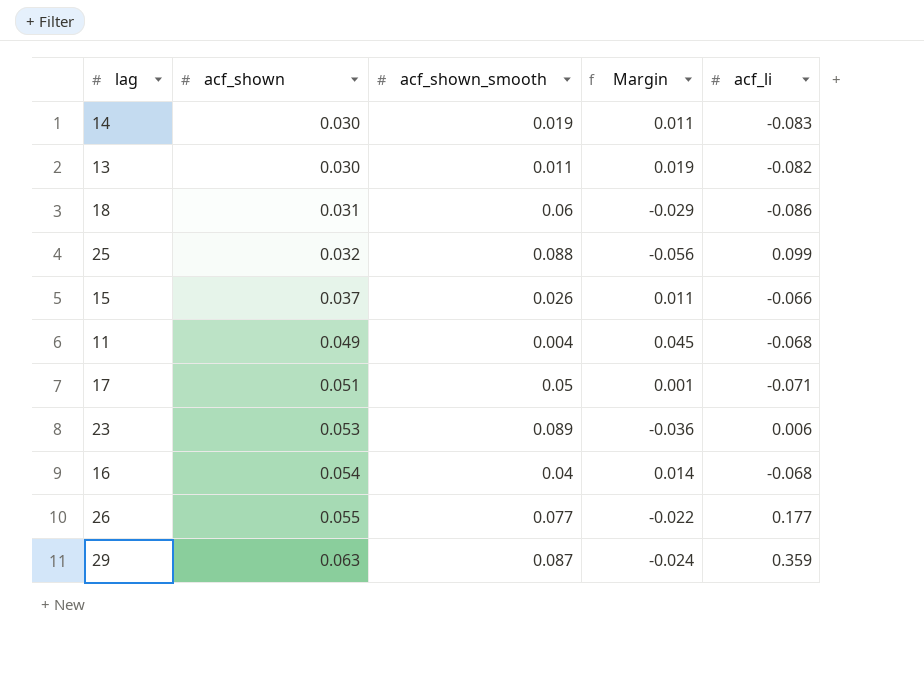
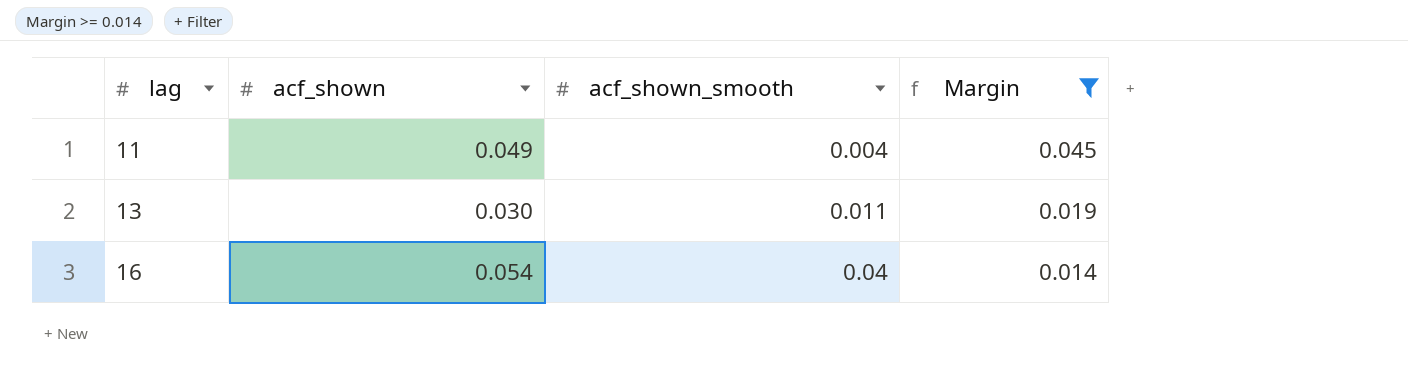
filter: none -> Margin >= 0.014
row order: acf_shown ascending -> lag ascending
column acf_li | position: 5 -> none

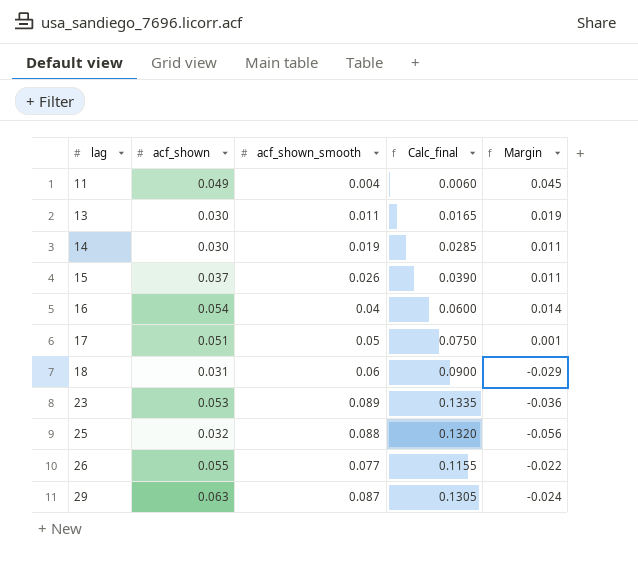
filter: Margin >= 0.014 -> none
column Calc_final | formula: none -> [acf_shown_smooth] * 1.5

